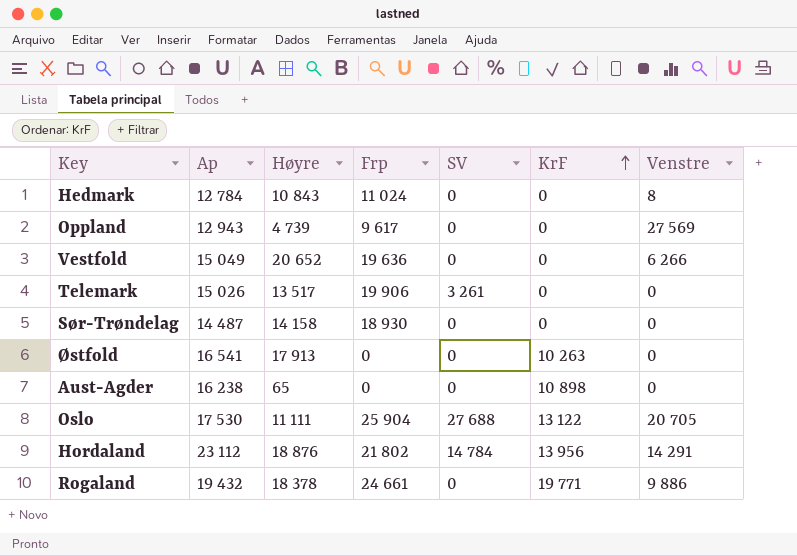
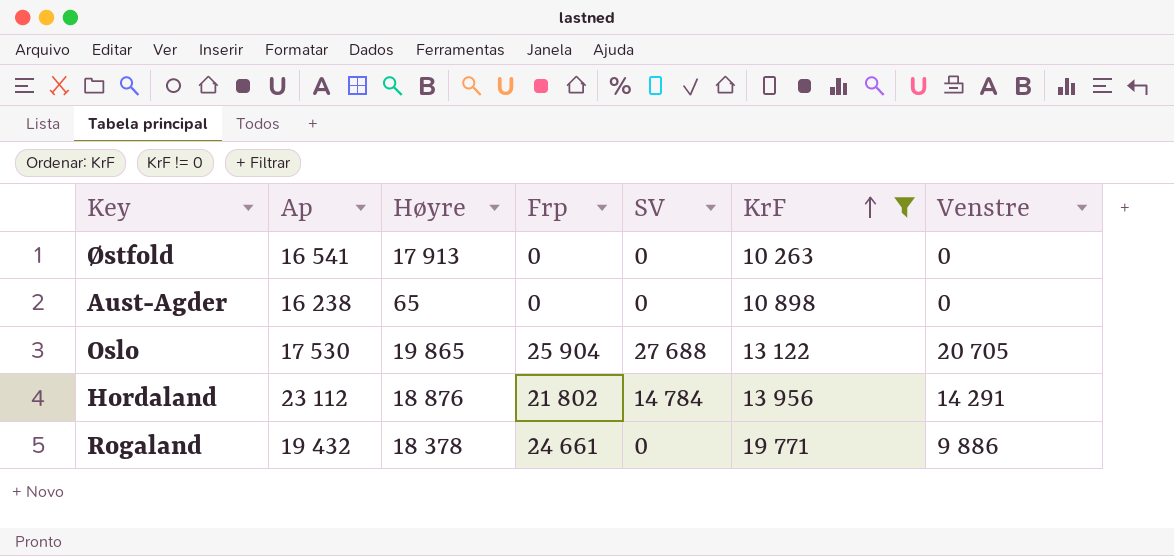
filter: none -> KrF != 0
Oslo | Høyre: 11 111 -> 19 865

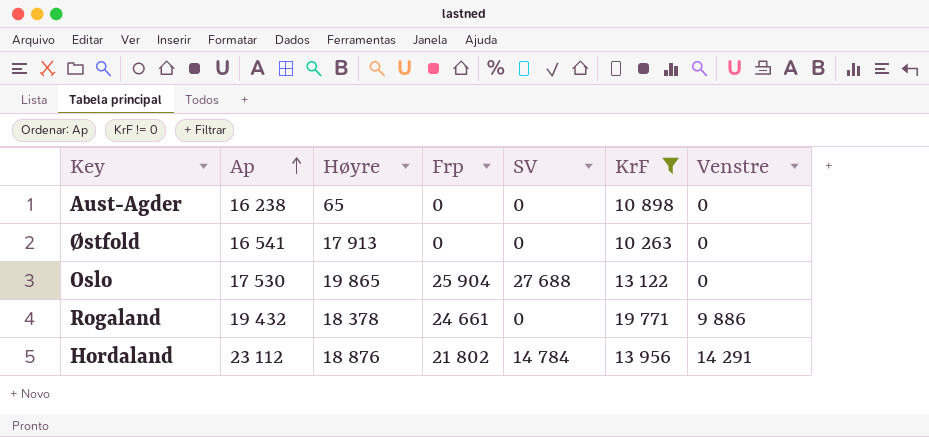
row order: KrF ascending -> Ap ascending
Oslo | Venstre: 20 705 -> 0

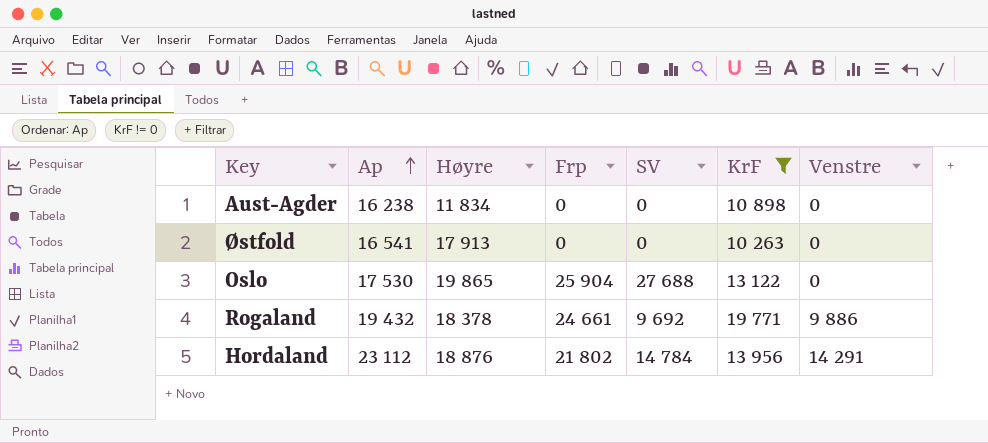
Aust-Agder | Høyre: 65 -> 11 834
Rogaland | SV: 0 -> 9 692

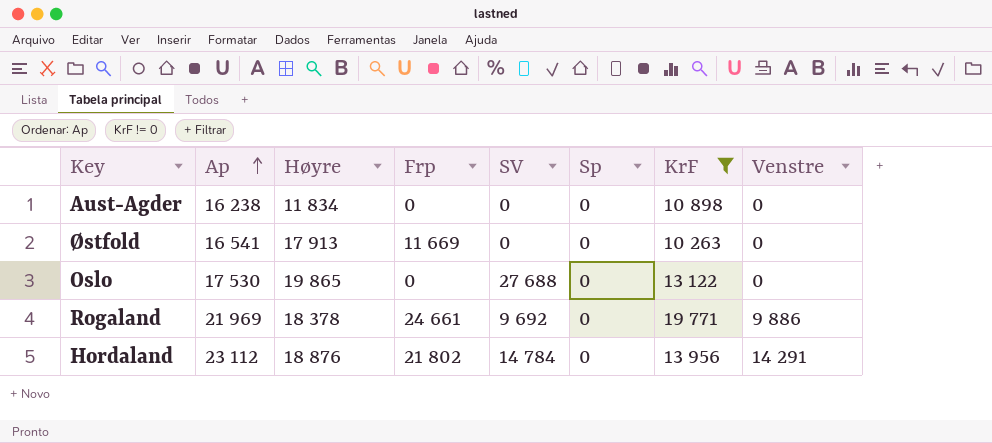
column Sp | position: none -> 6
Østfold | Frp: 0 -> 11 669
Oslo | Frp: 25 904 -> 0
Rogaland | Ap: 19 432 -> 21 969

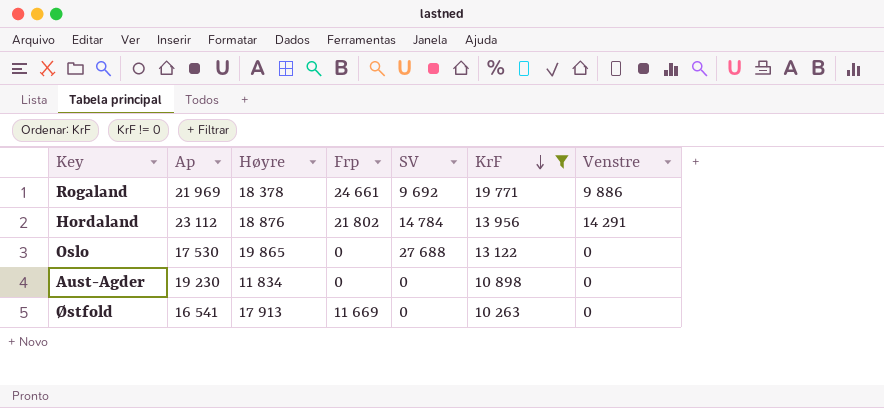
row order: Ap ascending -> KrF descending
column Sp | position: 6 -> none
Aust-Agder | Ap: 16 238 -> 19 230

